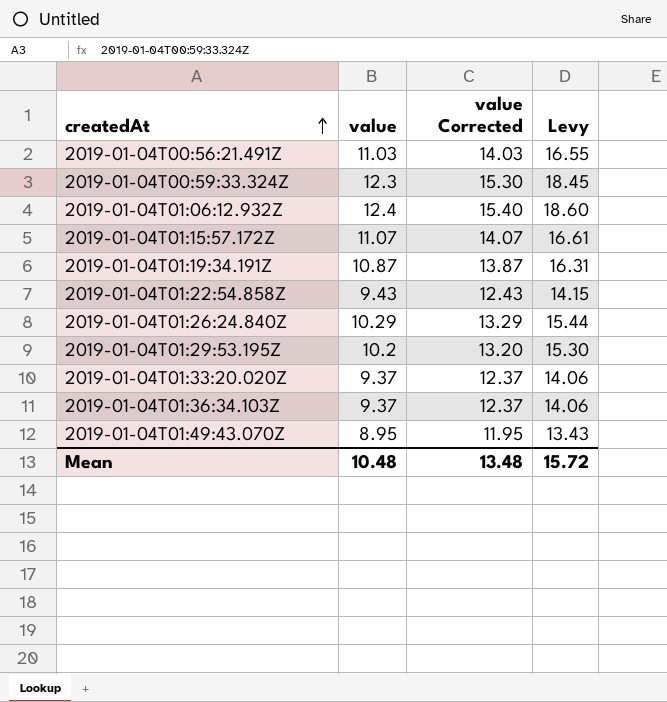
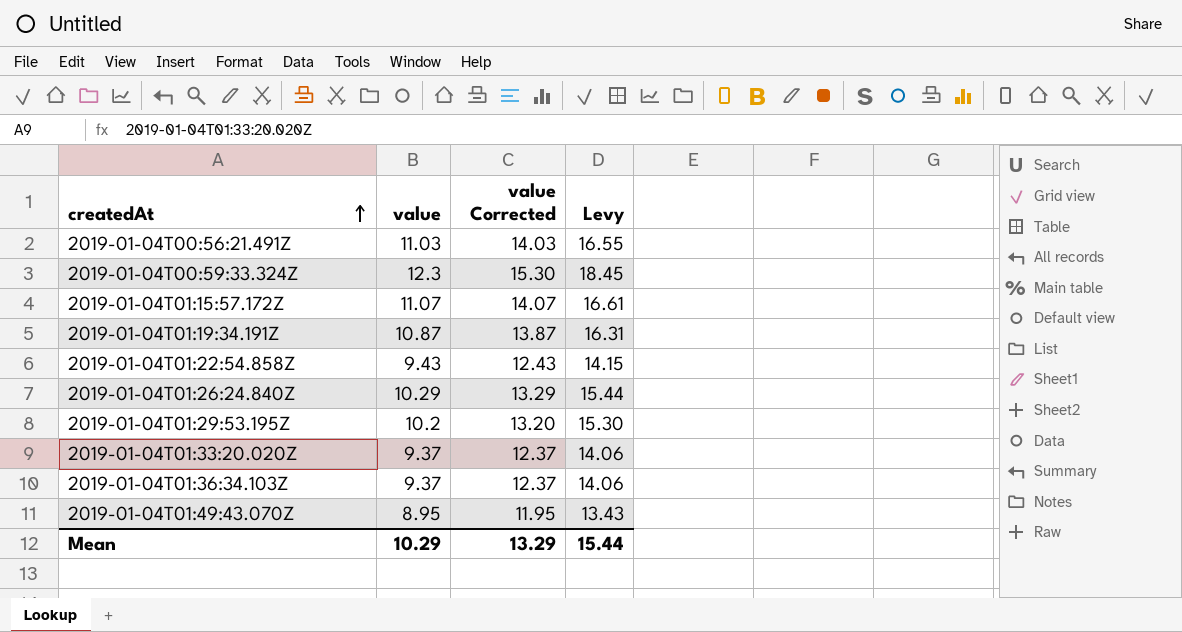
row 2019-01-04T01:06:12.932Z: 12.4 | 15.40 | 18.60 -> none
Mean | value: 10.48 -> 10.29
Mean | value Corrected: 13.48 -> 13.29
Mean | Levy: 15.72 -> 15.44

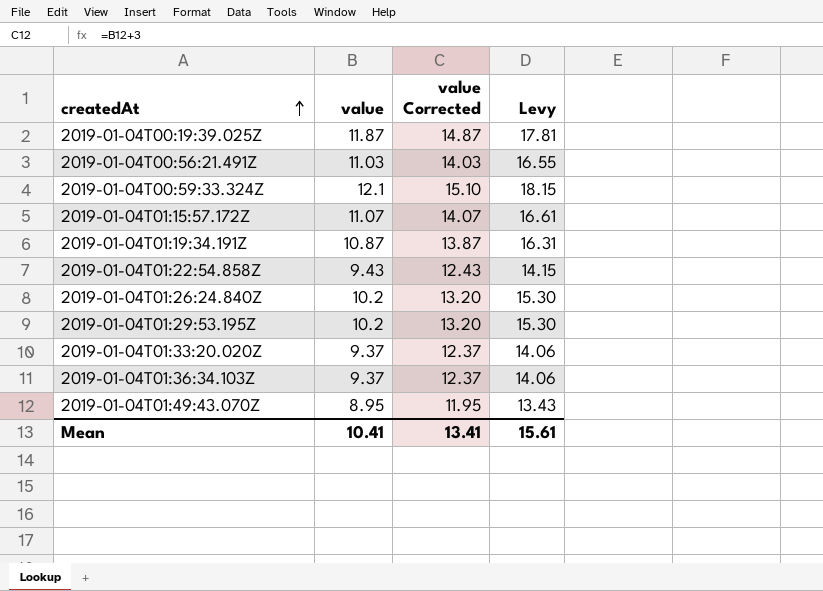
row 2019-01-04T00:19:39.025Z: none -> 11.87 | 14.87 | 17.81
2019-01-04T00:59:33.324Z | value: 12.3 -> 12.1
2019-01-04T00:59:33.324Z | value Corrected: 15.30 -> 15.10
2019-01-04T00:59:33.324Z | Levy: 18.45 -> 18.15
2019-01-04T01:26:24.840Z | value: 10.29 -> 10.2
2019-01-04T01:26:24.840Z | value Corrected: 13.29 -> 13.20
2019-01-04T01:26:24.840Z | Levy: 15.44 -> 15.30
Mean | value: 10.29 -> 10.41
Mean | value Corrected: 13.29 -> 13.41
Mean | Levy: 15.44 -> 15.61

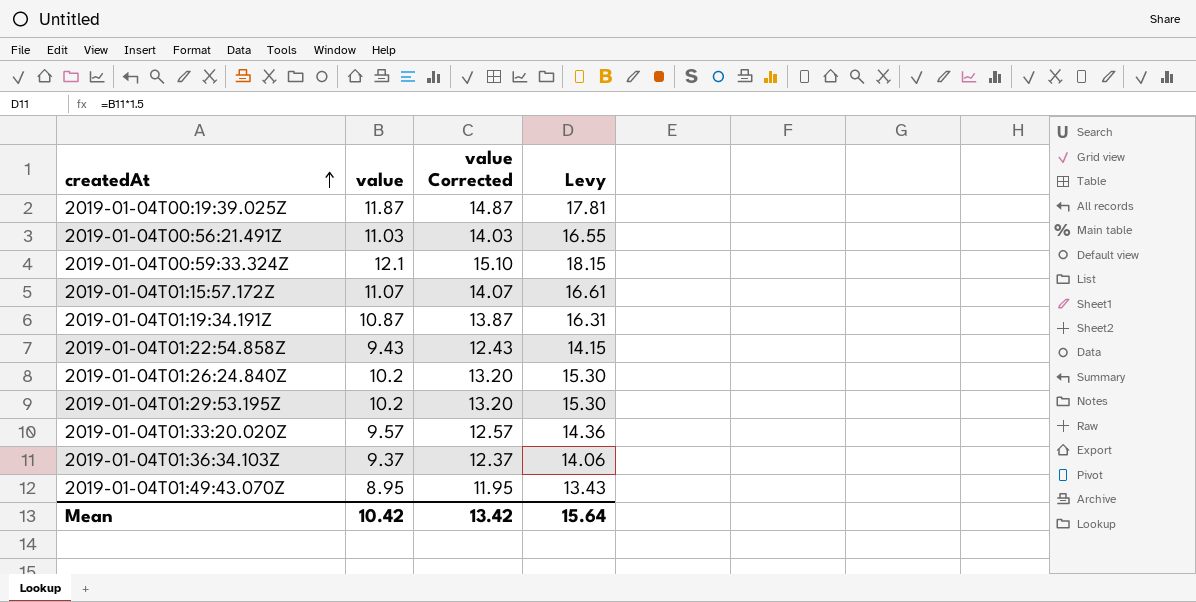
2019-01-04T01:33:20.020Z | value: 9.37 -> 9.57
2019-01-04T01:33:20.020Z | value Corrected: 12.37 -> 12.57
2019-01-04T01:33:20.020Z | Levy: 14.06 -> 14.36
Mean | value: 10.41 -> 10.42
Mean | value Corrected: 13.41 -> 13.42
Mean | Levy: 15.61 -> 15.64

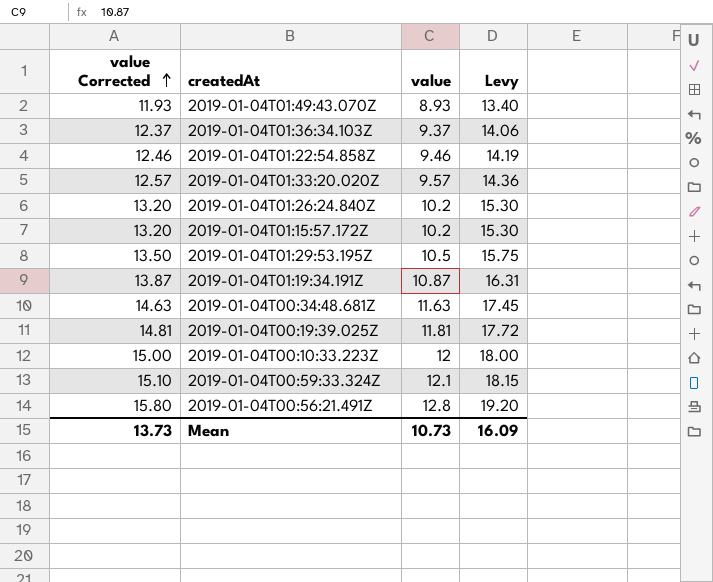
row order: createdAt ascending -> value Corrected ascending
column value Corrected | position: 3 -> 1
2019-01-04T01:49:43.070Z | value Corrected: 11.95 -> 11.93
2019-01-04T01:49:43.070Z | value: 8.95 -> 8.93
2019-01-04T01:49:43.070Z | Levy: 13.43 -> 13.40
2019-01-04T01:22:54.858Z | value Corrected: 12.43 -> 12.46
2019-01-04T01:22:54.858Z | value: 9.43 -> 9.46
2019-01-04T01:22:54.858Z | Levy: 14.15 -> 14.19
2019-01-04T01:15:57.172Z | value Corrected: 14.07 -> 13.20
2019-01-04T01:15:57.172Z | value: 11.07 -> 10.2
2019-01-04T01:15:57.172Z | Levy: 16.61 -> 15.30
2019-01-04T01:29:53.195Z | value Corrected: 13.20 -> 13.50
2019-01-04T01:29:53.195Z | value: 10.2 -> 10.5
2019-01-04T01:29:53.195Z | Levy: 15.30 -> 15.75
row 2019-01-04T00:34:48.681Z: none -> 14.63 | 11.63 | 17.45
2019-01-04T00:19:39.025Z | value Corrected: 14.87 -> 14.81
2019-01-04T00:19:39.025Z | value: 11.87 -> 11.81
2019-01-04T00:19:39.025Z | Levy: 17.81 -> 17.72
row 2019-01-04T00:10:33.223Z: none -> 15.00 | 12 | 18.00
2019-01-04T00:56:21.491Z | value Corrected: 14.03 -> 15.80
2019-01-04T00:56:21.491Z | value: 11.03 -> 12.8
2019-01-04T00:56:21.491Z | Levy: 16.55 -> 19.20
Mean | value Corrected: 13.42 -> 13.73
Mean | value: 10.42 -> 10.73
Mean | Levy: 15.64 -> 16.09

